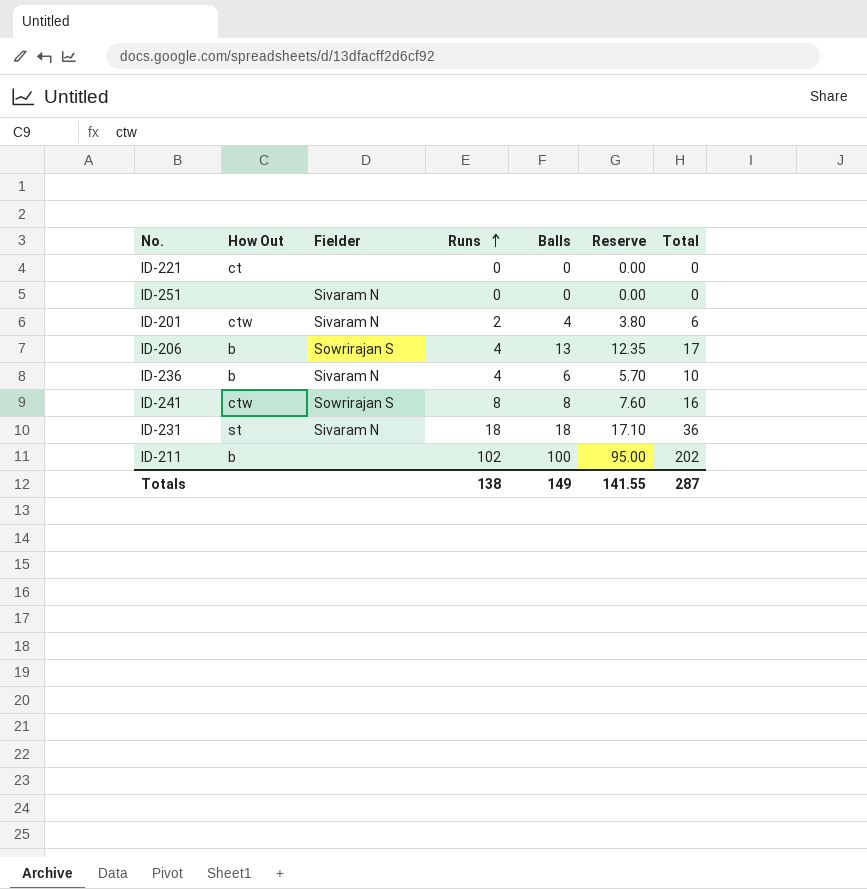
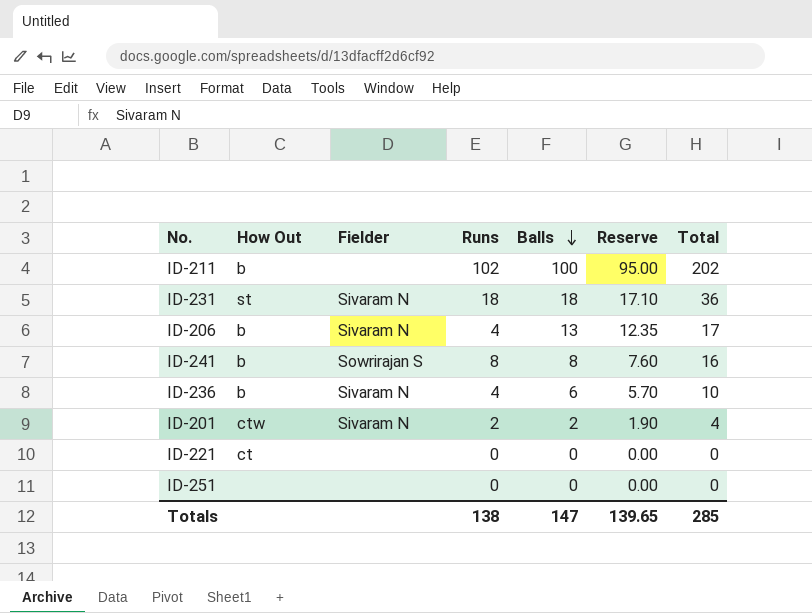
row order: Runs ascending -> Balls descending
ID-206 | Fielder: Sowrirajan S -> Sivaram N
ID-241 | How Out: ctw -> b
ID-201 | Balls: 4 -> 2
ID-201 | Reserve: 3.80 -> 1.90
ID-201 | Total: 6 -> 4
ID-251 | Fielder: Sivaram N -> none
Totals | Balls: 149 -> 147
Totals | Reserve: 141.55 -> 139.65
Totals | Total: 287 -> 285

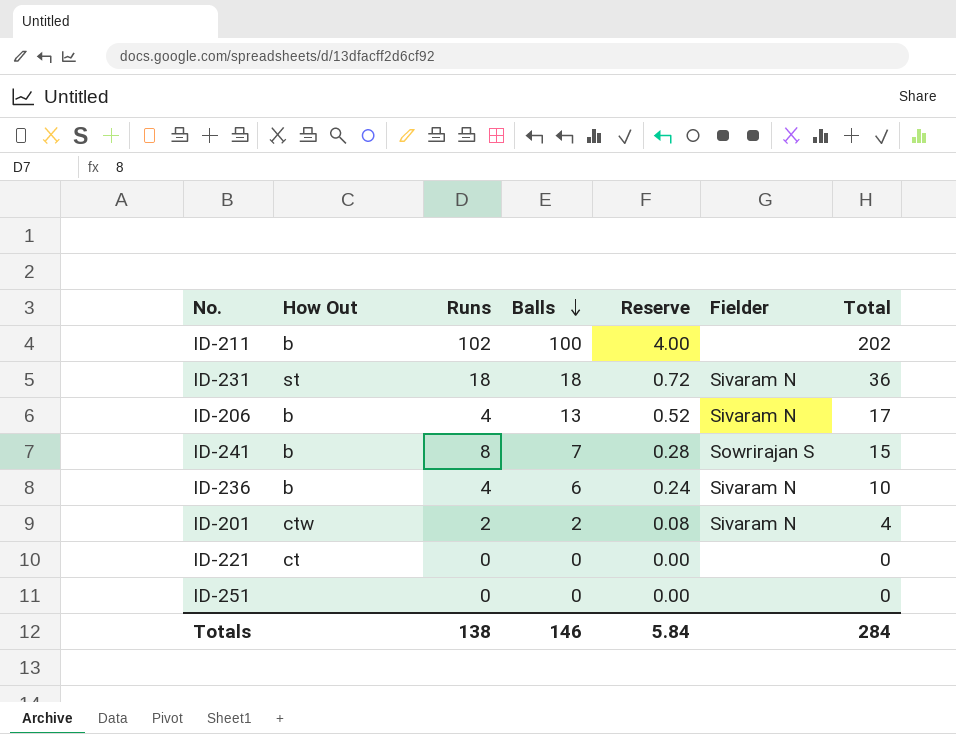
column Reserve | formula: [Balls] * 0.95 -> [Balls] * 0.04
column Fielder | position: 3 -> 6
ID-241 | Balls: 8 -> 7
ID-241 | Total: 16 -> 15
Totals | Balls: 147 -> 146
Totals | Reserve: 139.65 -> 5.84
Totals | Total: 285 -> 284

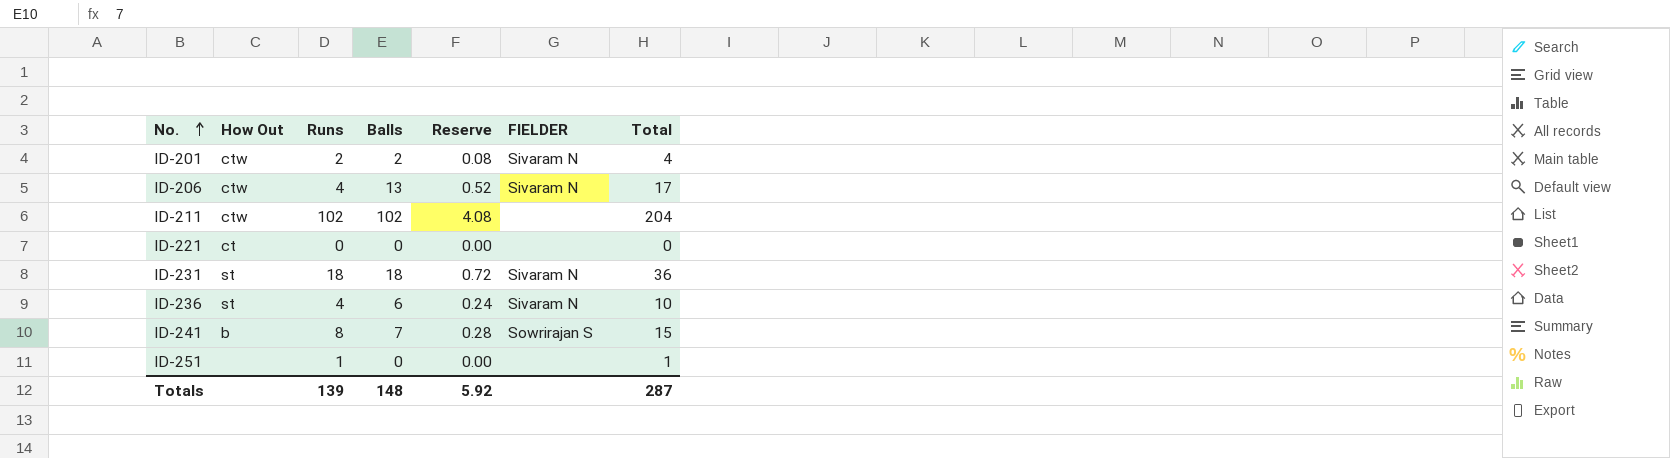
row order: Balls descending -> No. ascending
column name: Fielder -> FIELDER
ID-206 | How Out: b -> ctw
ID-211 | How Out: b -> ctw
ID-211 | Balls: 100 -> 102
ID-211 | Reserve: 4.00 -> 4.08
ID-211 | Total: 202 -> 204
ID-236 | How Out: b -> st
ID-251 | Runs: 0 -> 1
ID-251 | Total: 0 -> 1
Totals | Runs: 138 -> 139
Totals | Balls: 146 -> 148
Totals | Reserve: 5.84 -> 5.92
Totals | Total: 284 -> 287

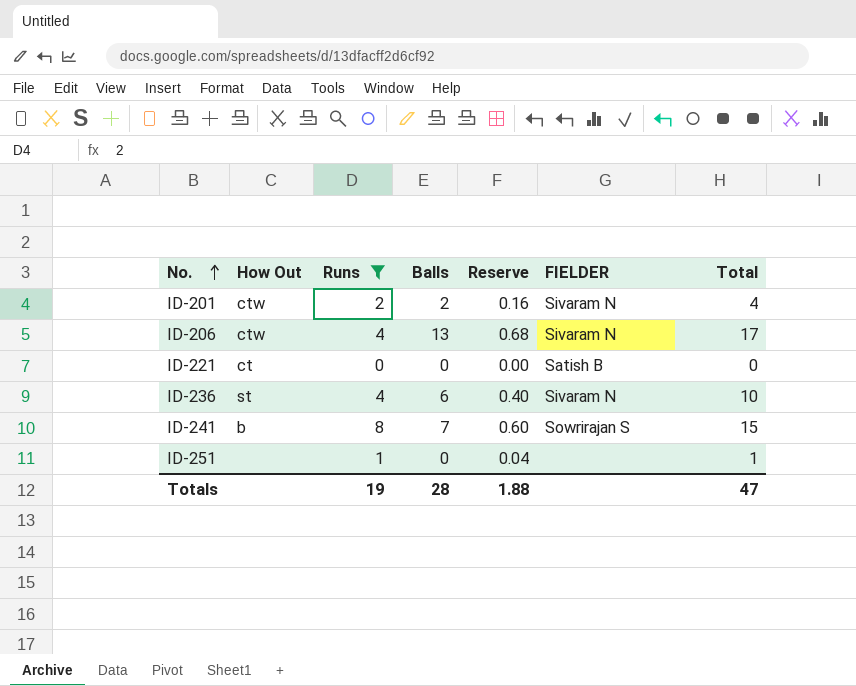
filter: none -> Runs <= 8
column Reserve | formula: [Balls] * 0.04 -> [Total] * 0.04
ID-221 | FIELDER: none -> Satish B
Totals | Runs: 139 -> 19
Totals | Balls: 148 -> 28
Totals | Reserve: 5.92 -> 1.88
Totals | Total: 287 -> 47

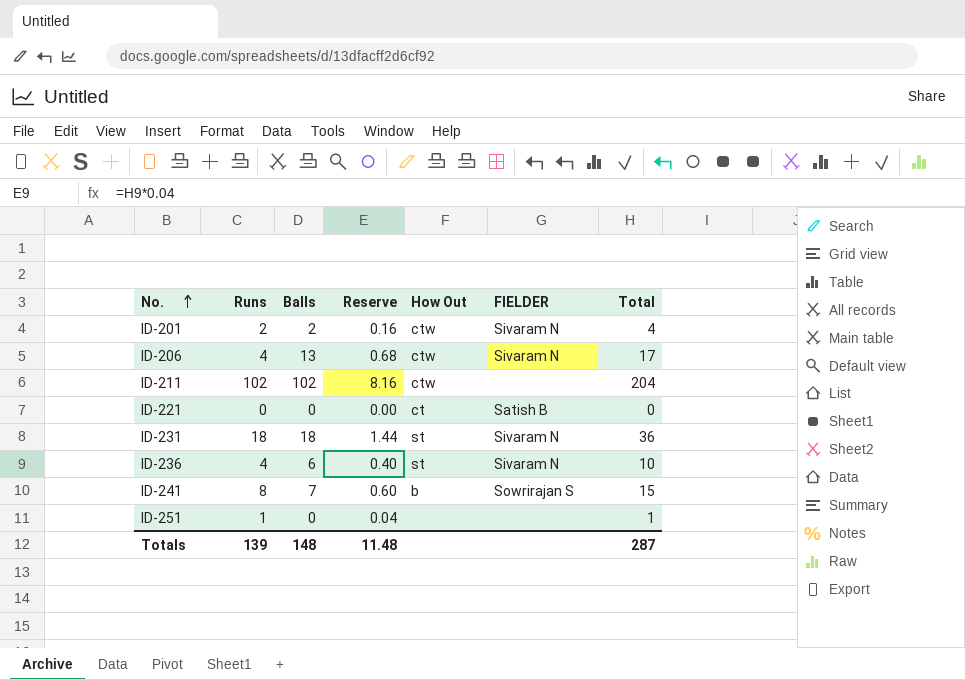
filter: Runs <= 8 -> none
column How Out | position: 2 -> 5
Totals | Runs: 19 -> 139
Totals | Balls: 28 -> 148
Totals | Reserve: 1.88 -> 11.48
Totals | Total: 47 -> 287

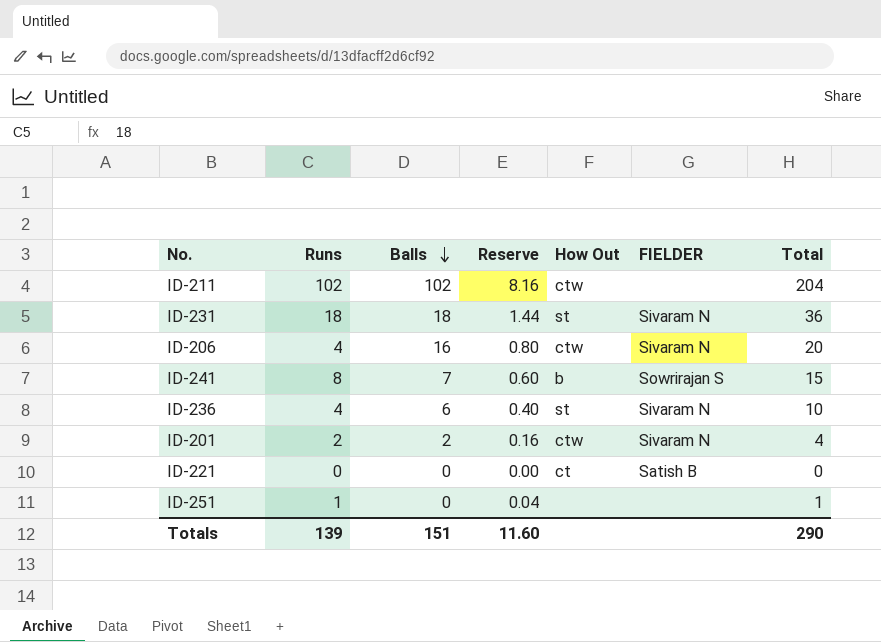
row order: No. ascending -> Balls descending
ID-206 | Balls: 13 -> 16
ID-206 | Reserve: 0.68 -> 0.80
ID-206 | Total: 17 -> 20
Totals | Balls: 148 -> 151
Totals | Reserve: 11.48 -> 11.60
Totals | Total: 287 -> 290

